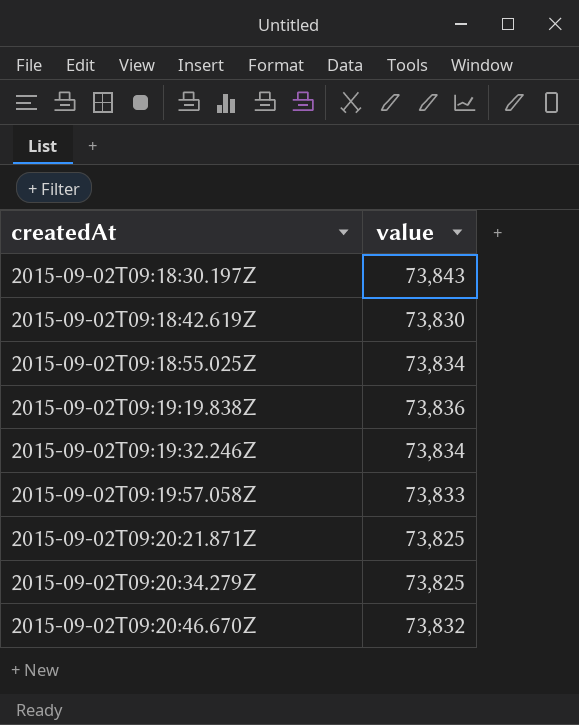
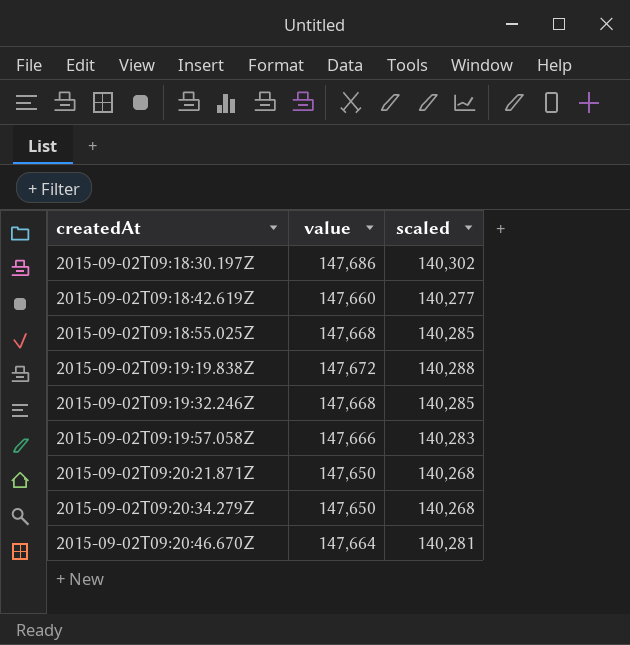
column scaled | formula: none -> [value] * 0.95
2015-09-02T09:18:30.197Z | value: 73,843 -> 147,686
2015-09-02T09:18:42.619Z | value: 73,830 -> 147,660
2015-09-02T09:18:55.025Z | value: 73,834 -> 147,668
2015-09-02T09:19:19.838Z | value: 73,836 -> 147,672
2015-09-02T09:19:32.246Z | value: 73,834 -> 147,668
2015-09-02T09:19:57.058Z | value: 73,833 -> 147,666
2015-09-02T09:20:21.871Z | value: 73,825 -> 147,650
2015-09-02T09:20:34.279Z | value: 73,825 -> 147,650
2015-09-02T09:20:46.670Z | value: 73,832 -> 147,664

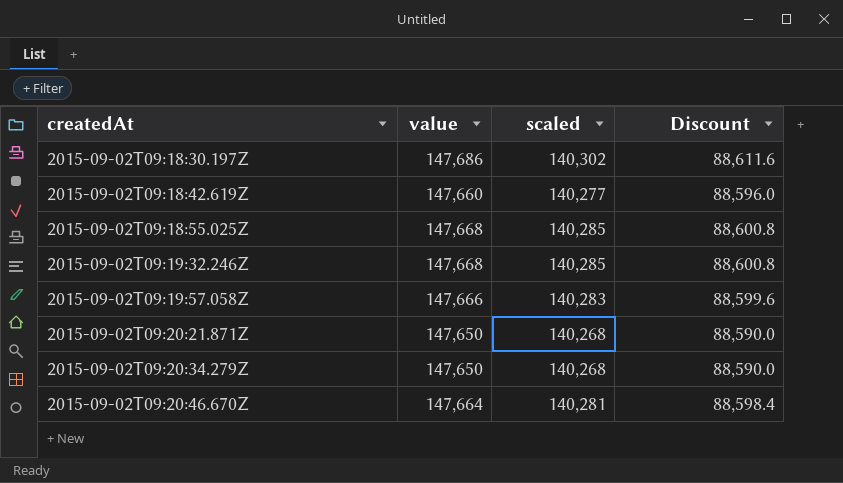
column Discount | formula: none -> [value] * 0.6
row 2015-09-02T09:19:19.838Z: 147,672 | 140,288 -> none

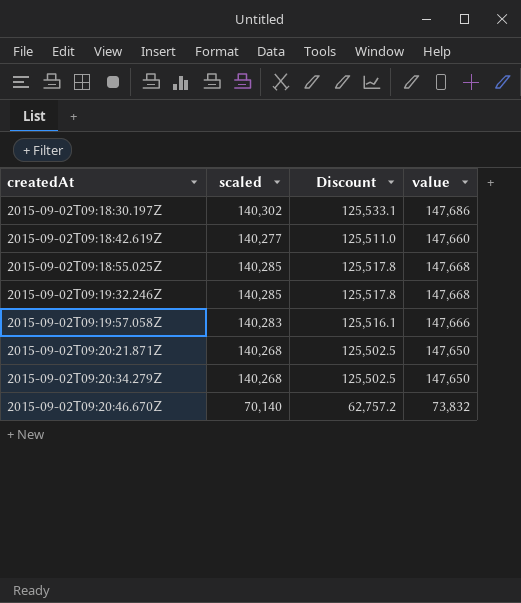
column Discount | formula: [value] * 0.6 -> [value] * 0.85
column value | position: 2 -> 4
2015-09-02T09:20:46.670Z | scaled: 140,281 -> 70,140
2015-09-02T09:20:46.670Z | value: 147,664 -> 73,832

